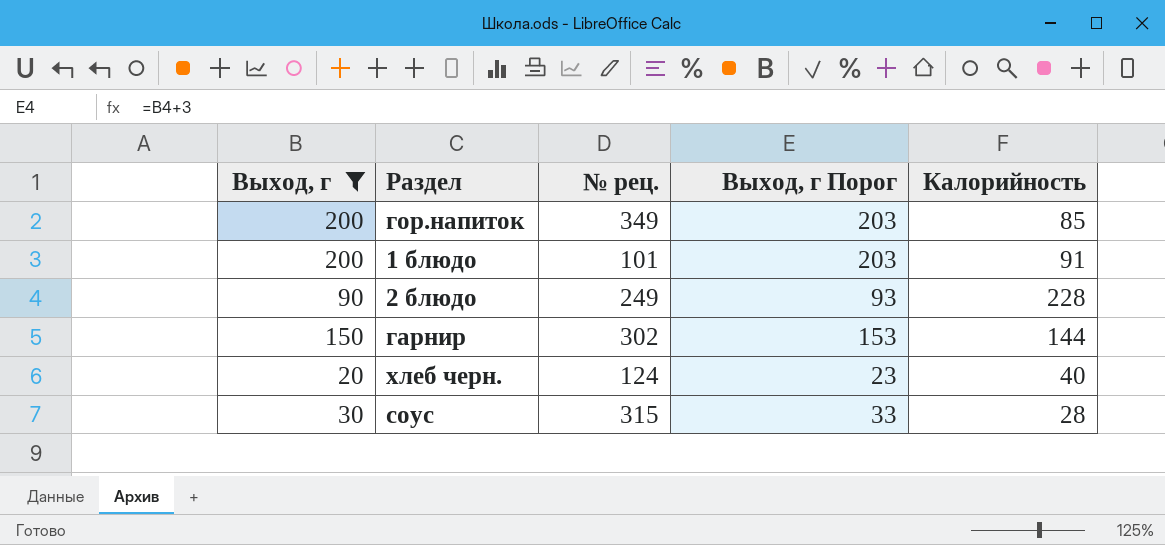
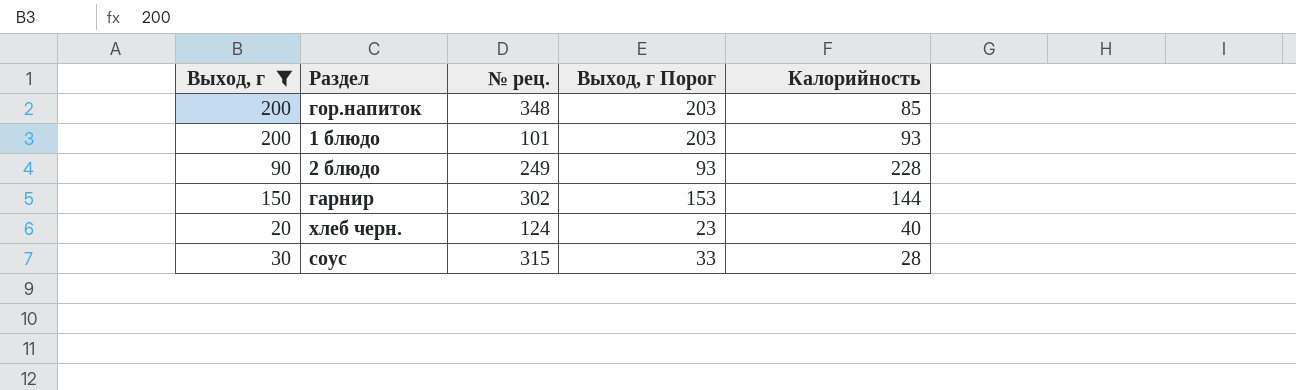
гор.напиток | № рец.: 349 -> 348
1 блюдо | Калорийность: 91 -> 93

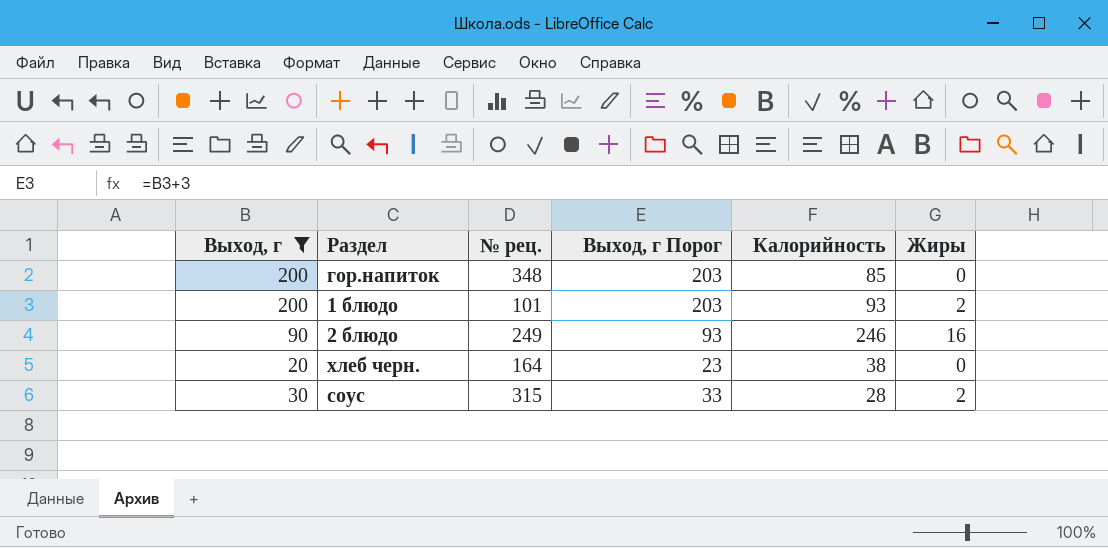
column Жиры | position: none -> 6
row гарнир: 150 | 302 | 153 | 144 -> none
2 блюдо | Калорийность: 228 -> 246
хлеб черн. | № рец.: 124 -> 164
хлеб черн. | Калорийность: 40 -> 38

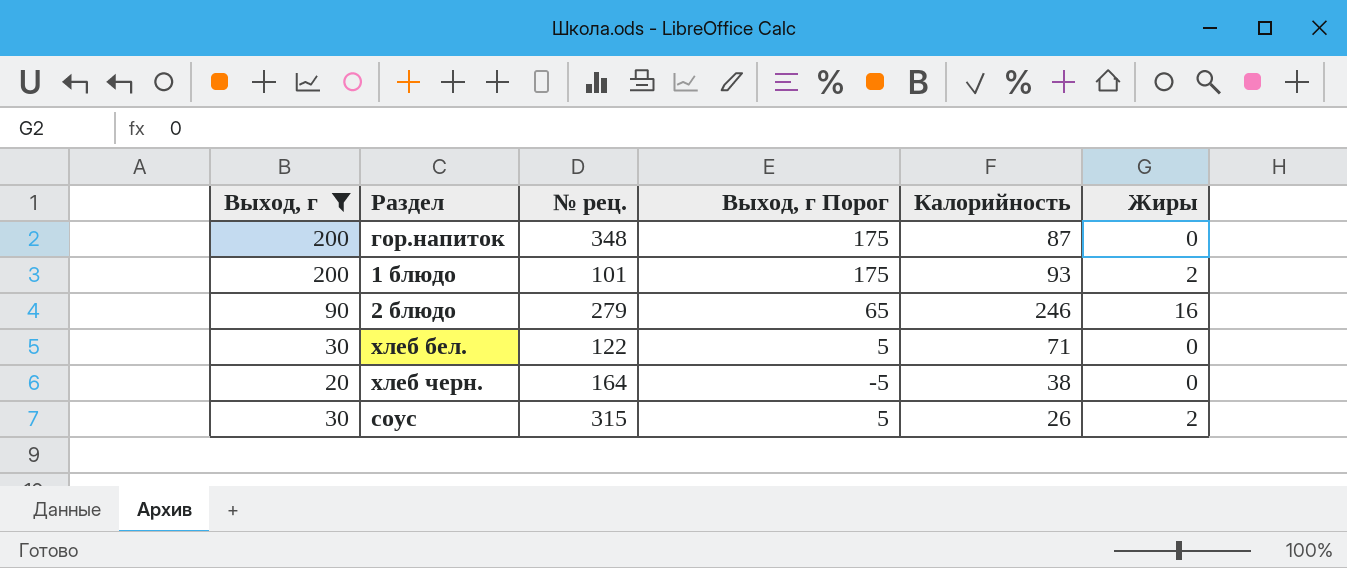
column Выход, г Порог | formula: [Выход, г] + 3 -> [Выход, г] - 25
гор.напиток | Калорийность: 85 -> 87
2 блюдо | № рец.: 249 -> 279
row хлеб бел.: none -> 30 | 122 | 5 | 71 | 0
соус | Калорийность: 28 -> 26

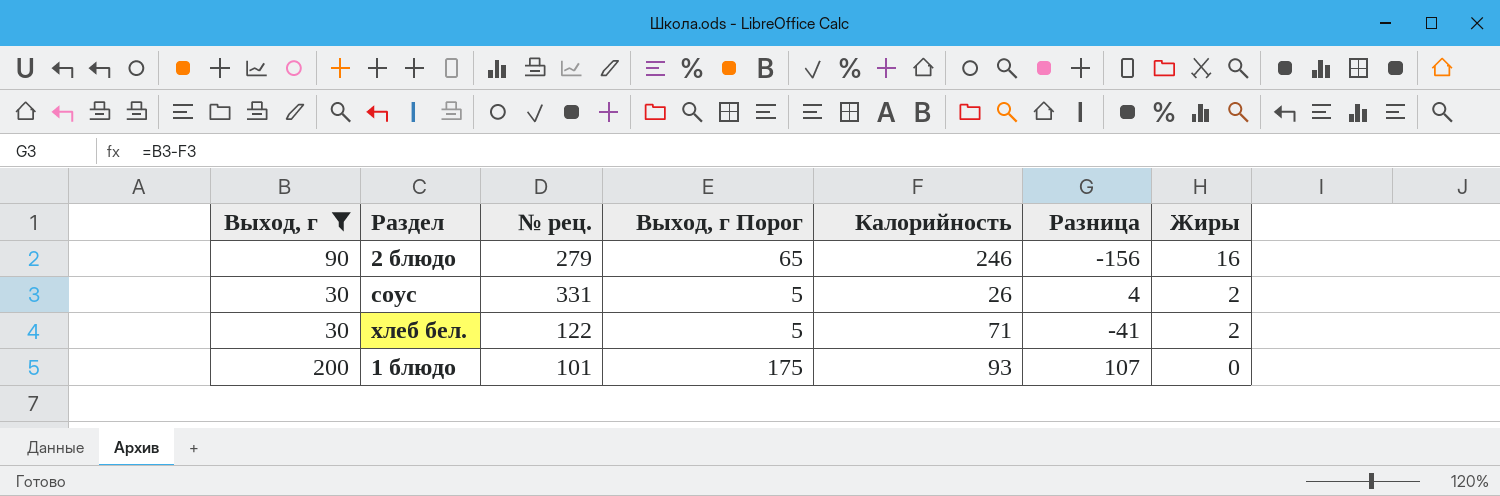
row order: none -> Жиры descending
column Разница | formula: none -> [Выход, г] - [Калорийность]
row гор.напиток: 200 | 348 | 175 | 87 | 0 -> none
row хлеб черн.: 20 | 164 | -5 | 38 | 0 -> none
соус | № рец.: 315 -> 331
хлеб бел. | Жиры: 0 -> 2
1 блюдо | Жиры: 2 -> 0

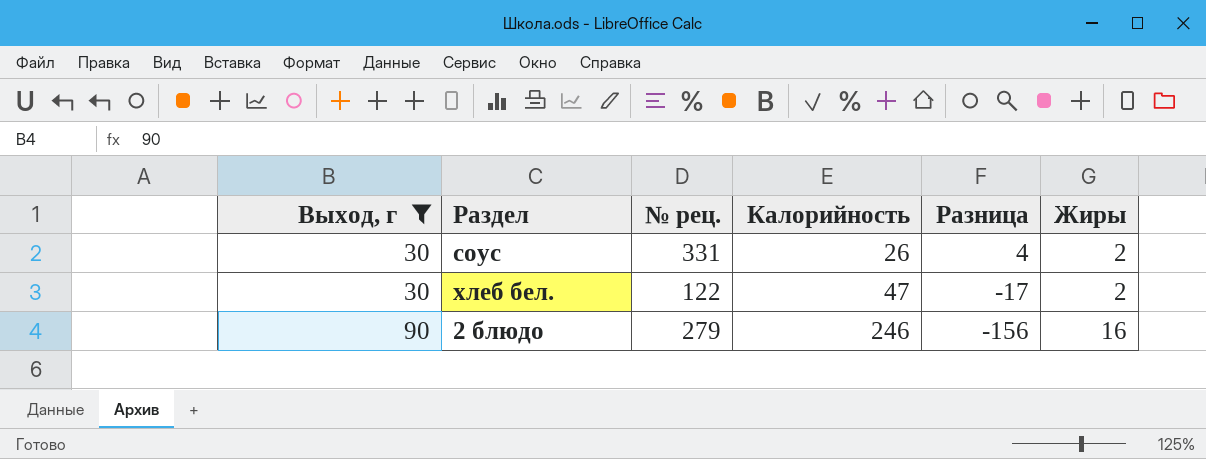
row order: Жиры descending -> Выход, г ascending
column Выход, г Порог | formula: [Выход, г] - 25 -> none
row 1 блюдо: 200 | 101 | 175 | 93 | 107 | 0 -> none
хлеб бел. | Калорийность: 71 -> 47
хлеб бел. | Разница: -41 -> -17

